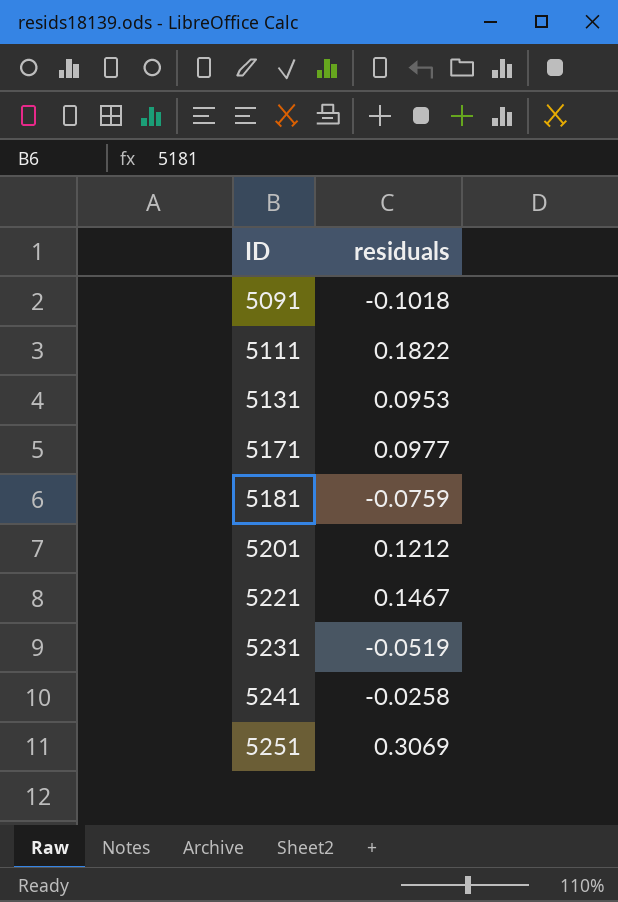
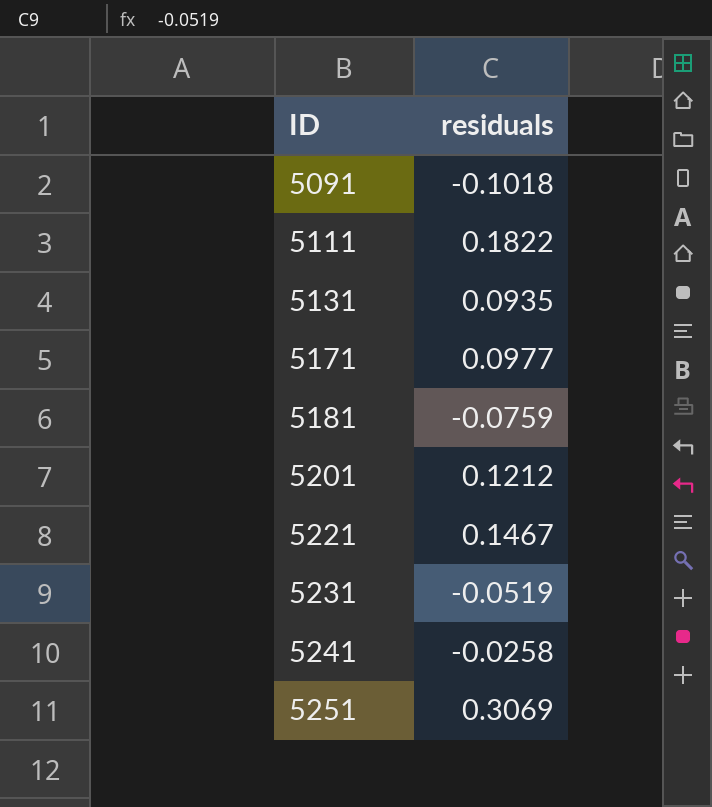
5131 | residuals: 0.0953 -> 0.0935

